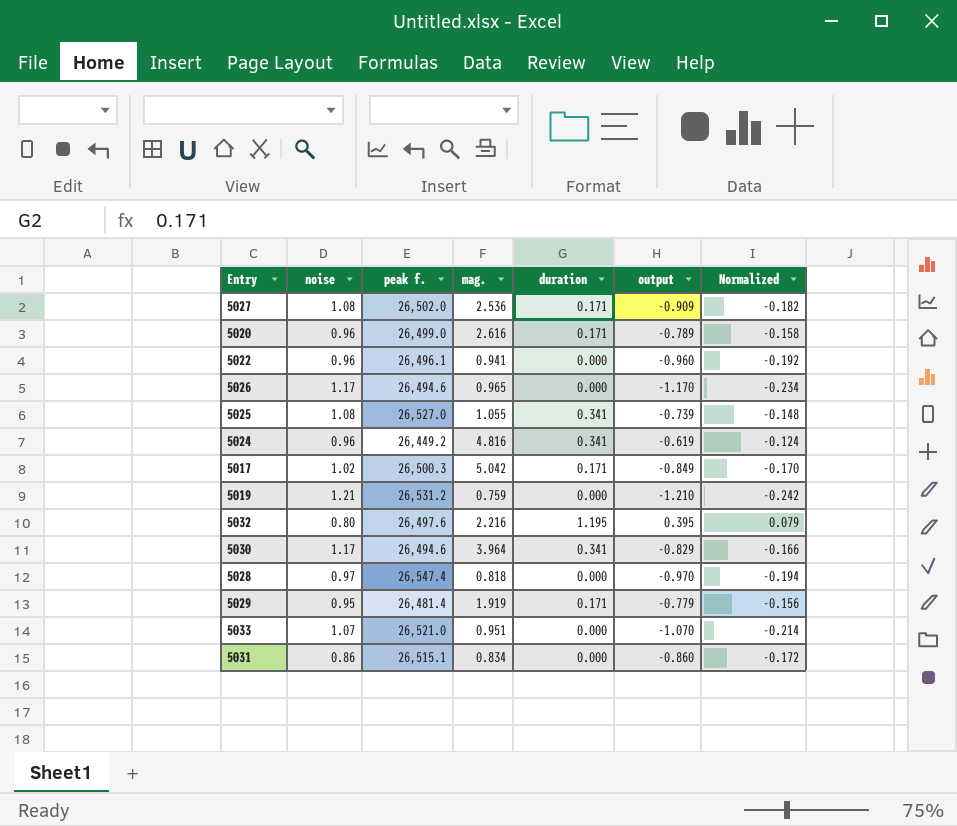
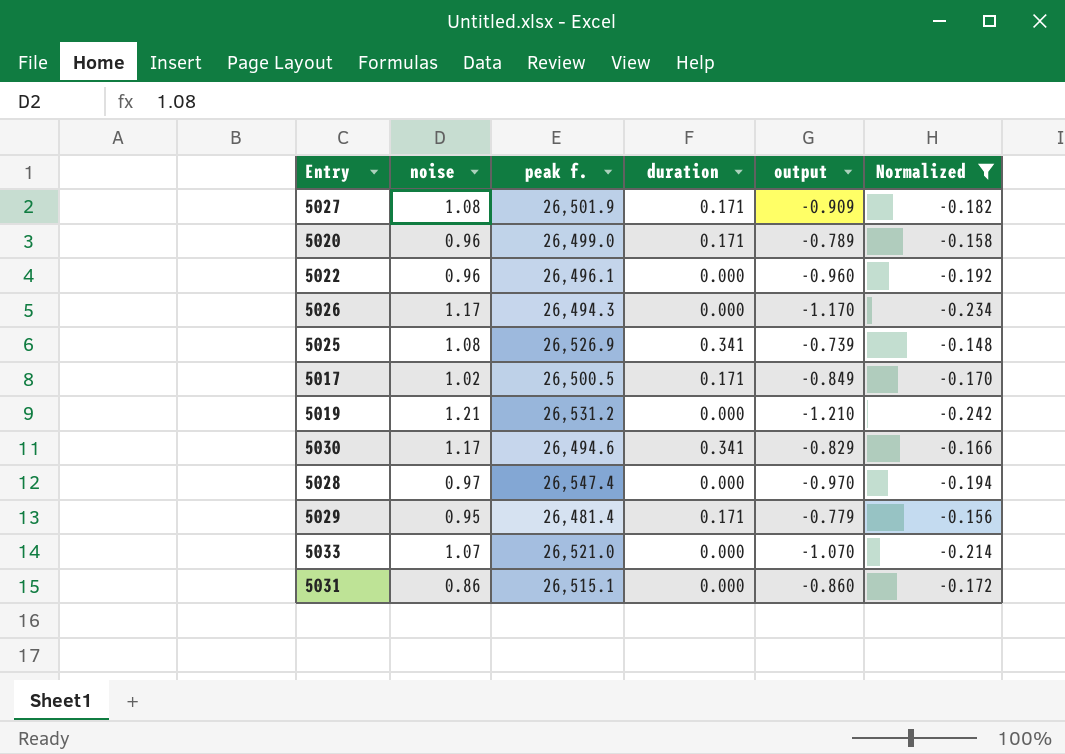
filter: none -> Normalized <= -0.148
column mag. | position: 4 -> none
5027 | peak f.: 26,502.0 -> 26,501.9
5026 | peak f.: 26,494.6 -> 26,494.3
5025 | peak f.: 26,527.0 -> 26,526.9
5017 | peak f.: 26,500.3 -> 26,500.5

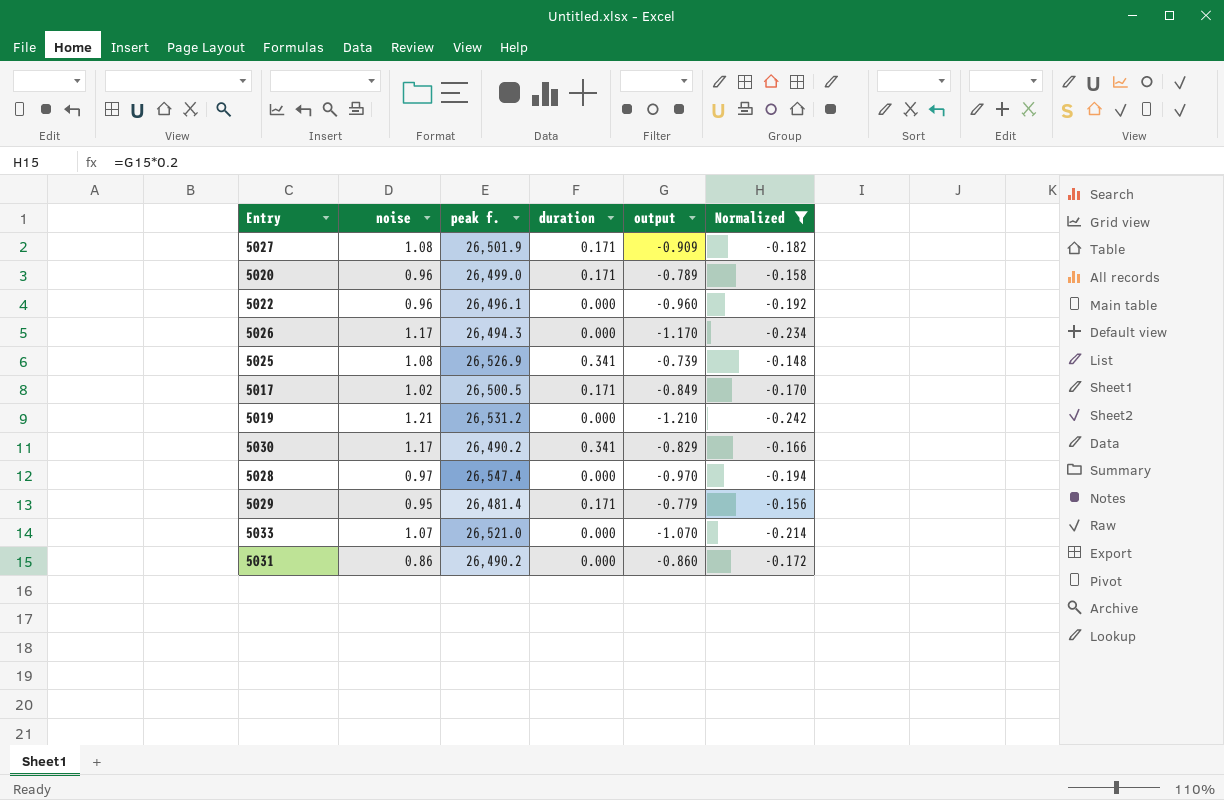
5030 | peak f.: 26,494.6 -> 26,490.2
5031 | peak f.: 26,515.1 -> 26,490.2

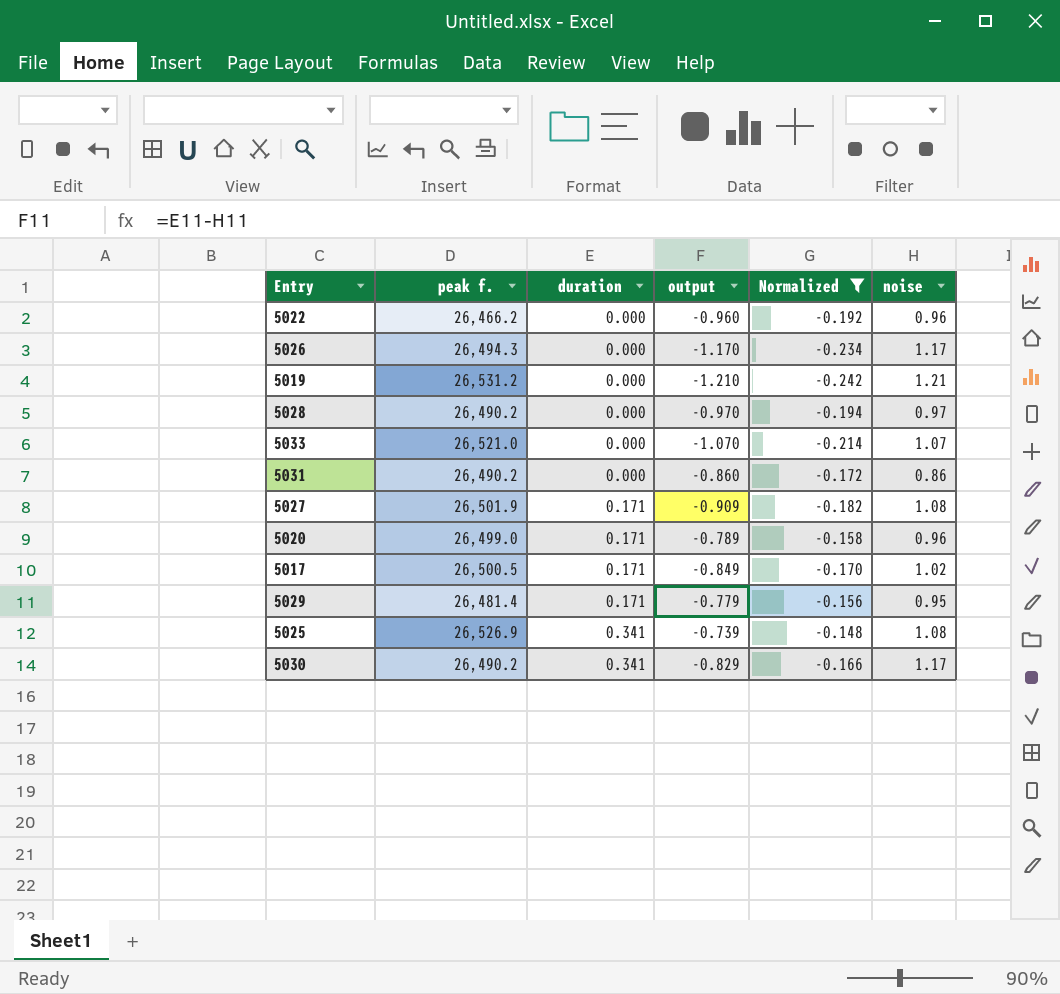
row order: none -> duration ascending
column noise | position: 2 -> 6
5022 | peak f.: 26,496.1 -> 26,466.2
5028 | peak f.: 26,547.4 -> 26,490.2

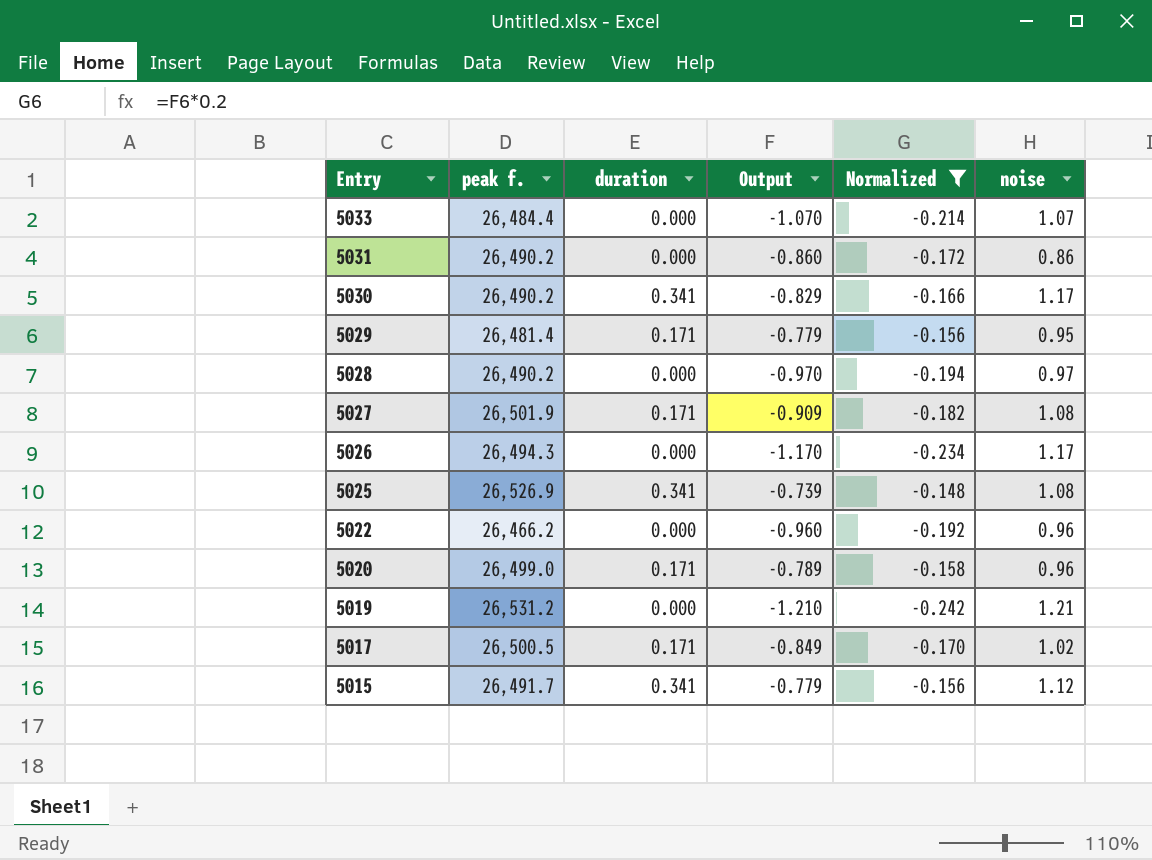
row order: duration ascending -> Entry descending
column name: output -> Output
5033 | peak f.: 26,521.0 -> 26,484.4
row 5015: none -> 26,491.7 | 0.341 | -0.779 | -0.156 | 1.12

